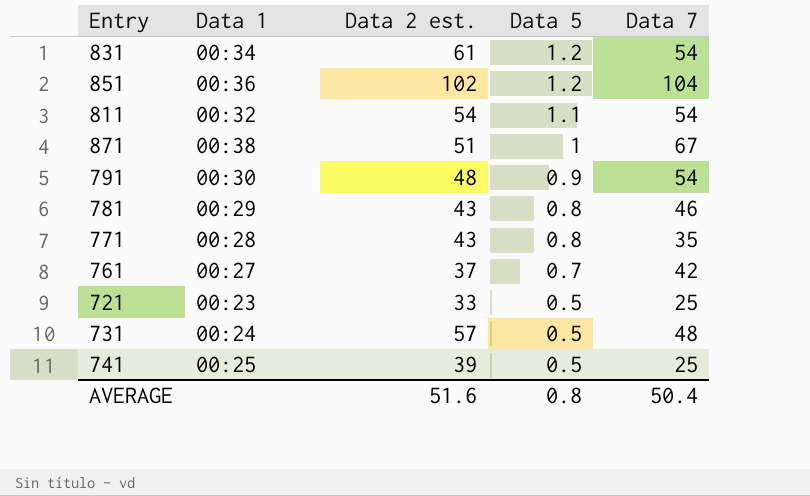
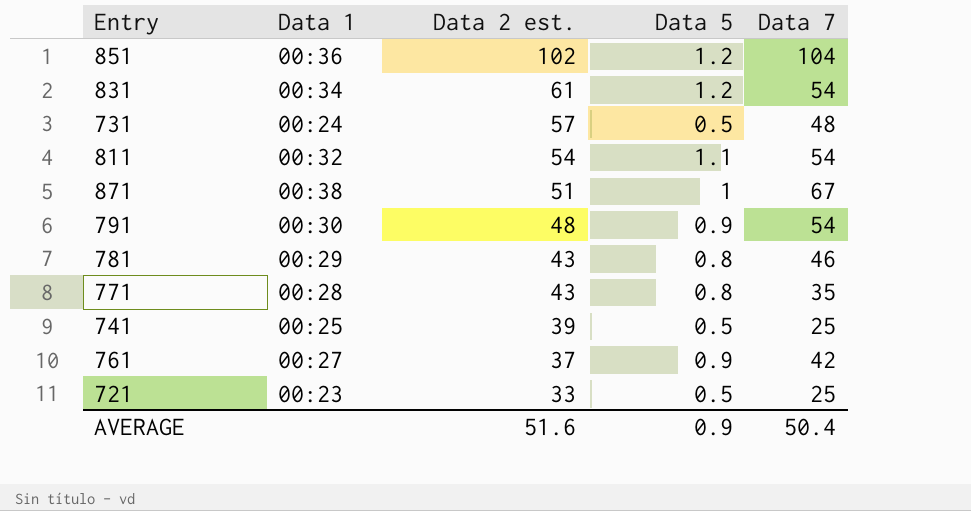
row order: Data 5 descending -> Data 2 est. descending
761 | Data 5: 0.7 -> 0.9
AVERAGE | Data 5: 0.8 -> 0.9

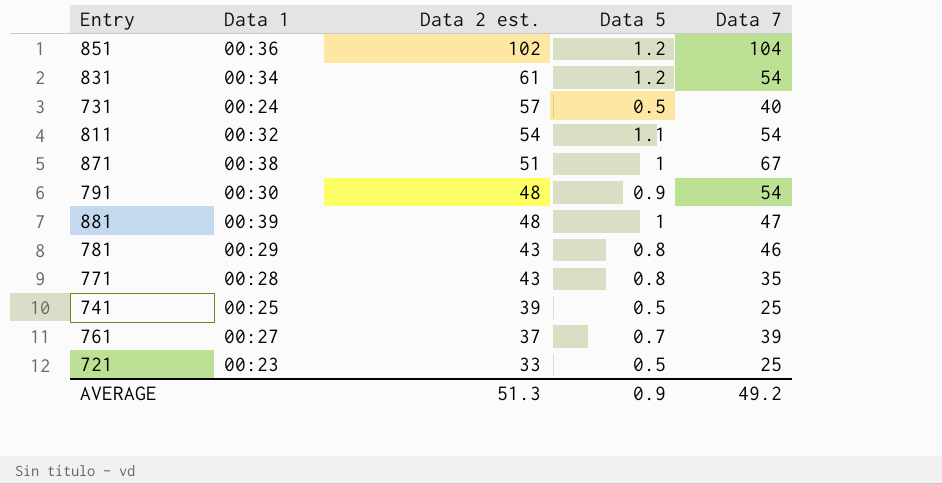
731 | Data 7: 48 -> 40
row 881: none -> 00:39 | 48 | 1 | 47
761 | Data 5: 0.9 -> 0.7
761 | Data 7: 42 -> 39
AVERAGE | Data 2 est.: 51.6 -> 51.3
AVERAGE | Data 7: 50.4 -> 49.2

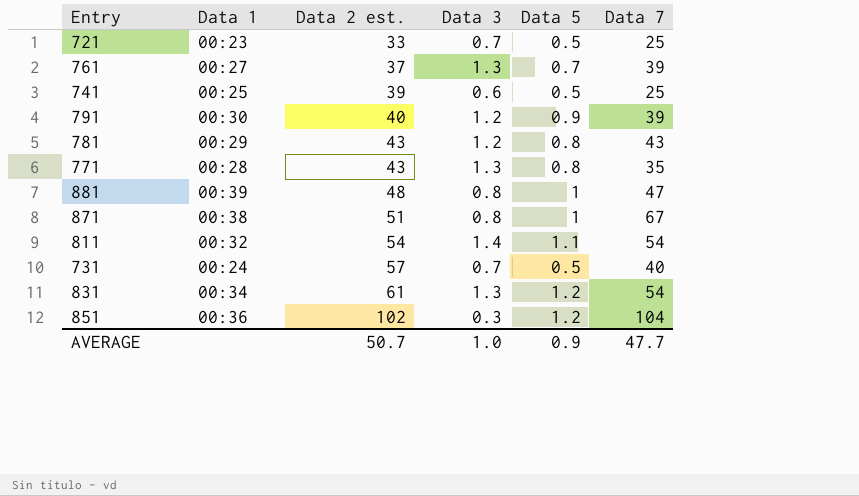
row order: Data 2 est. descending -> Data 2 est. ascending
column Data 3 | position: none -> 4
791 | Data 2 est.: 48 -> 40
791 | Data 7: 54 -> 39
781 | Data 7: 46 -> 43
AVERAGE | Data 2 est.: 51.3 -> 50.7
AVERAGE | Data 7: 49.2 -> 47.7

